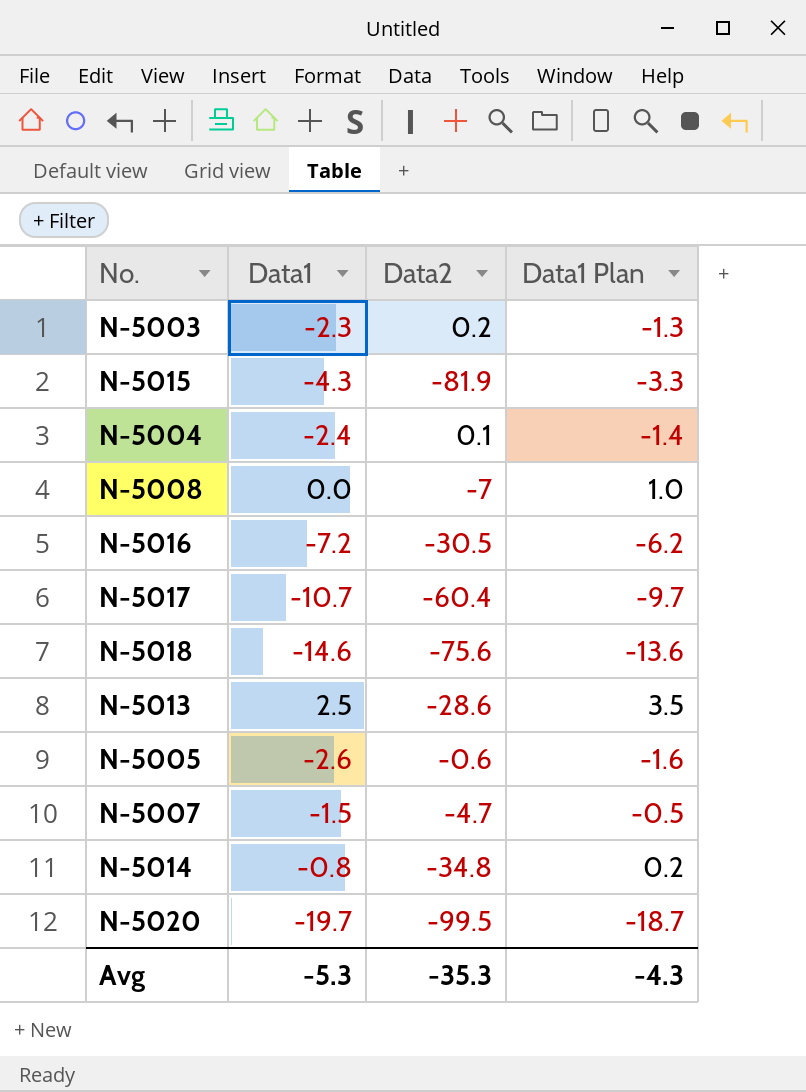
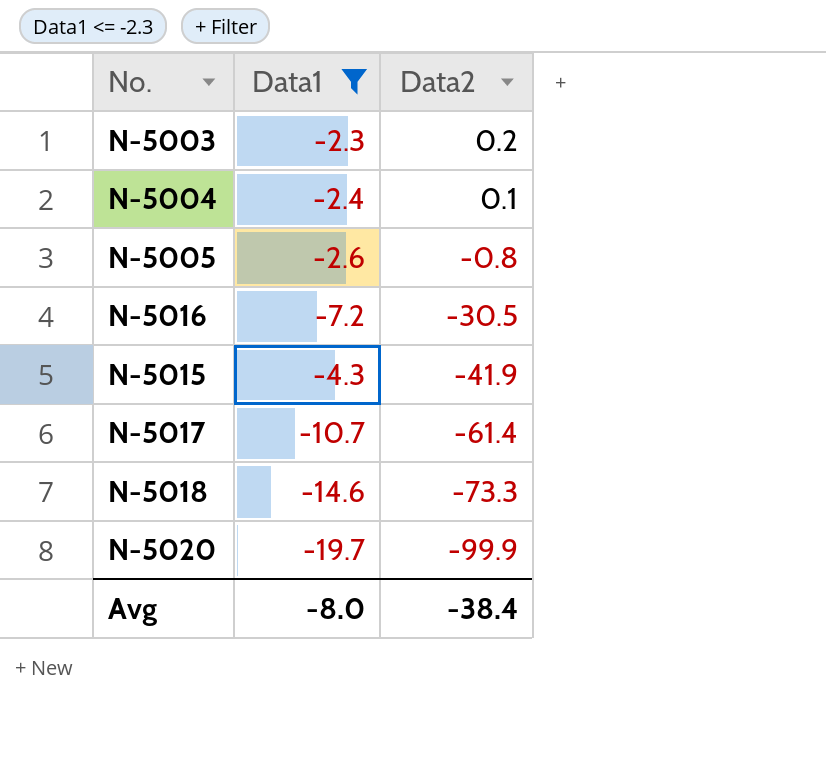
filter: none -> Data1 <= -2.3
row order: none -> Data2 descending
column Data1 Plan | formula: [Data1] + 1 -> none
N-5005 | Data2: -0.6 -> -0.8
N-5015 | Data2: -81.9 -> -41.9
N-5017 | Data2: -60.4 -> -61.4
N-5018 | Data2: -75.6 -> -73.3
N-5020 | Data2: -99.5 -> -99.9
Avg | Data1: -5.3 -> -8.0
Avg | Data2: -35.3 -> -38.4

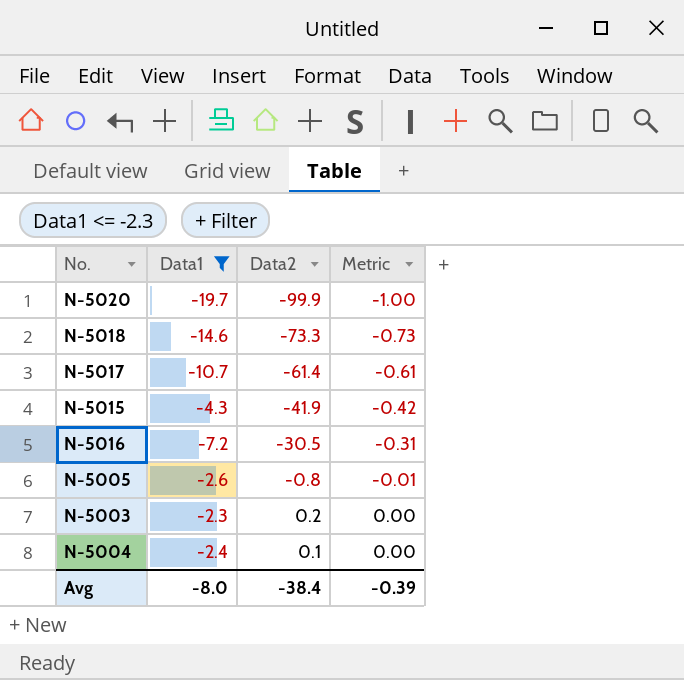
row order: Data2 descending -> Metric ascending
column Metric | formula: none -> [Data2] * 0.01

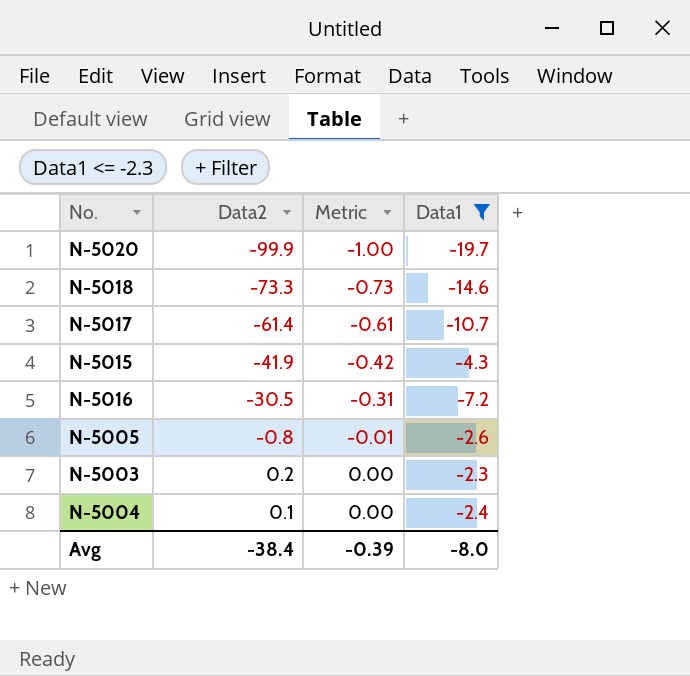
column Data1 | position: 2 -> 4

